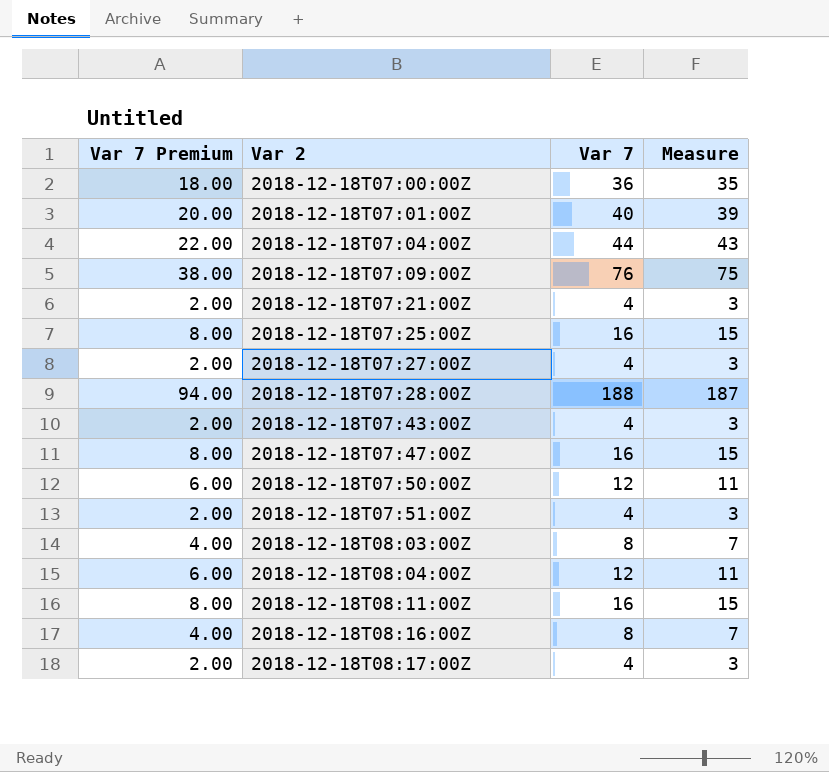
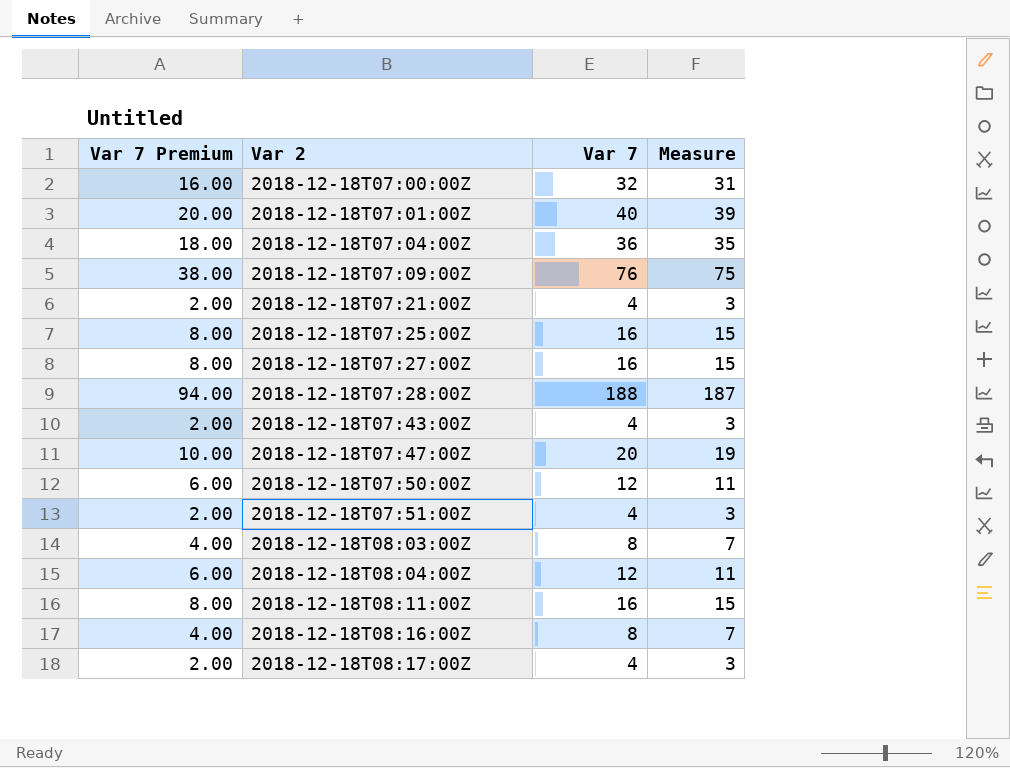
2018-12-18T07:00:00Z | Var 7 Premium: 18.00 -> 16.00
2018-12-18T07:00:00Z | Var 7: 36 -> 32
2018-12-18T07:00:00Z | Measure: 35 -> 31
2018-12-18T07:04:00Z | Var 7 Premium: 22.00 -> 18.00
2018-12-18T07:04:00Z | Var 7: 44 -> 36
2018-12-18T07:04:00Z | Measure: 43 -> 35
2018-12-18T07:27:00Z | Var 7 Premium: 2.00 -> 8.00
2018-12-18T07:27:00Z | Var 7: 4 -> 16
2018-12-18T07:27:00Z | Measure: 3 -> 15
2018-12-18T07:47:00Z | Var 7 Premium: 8.00 -> 10.00
2018-12-18T07:47:00Z | Var 7: 16 -> 20
2018-12-18T07:47:00Z | Measure: 15 -> 19

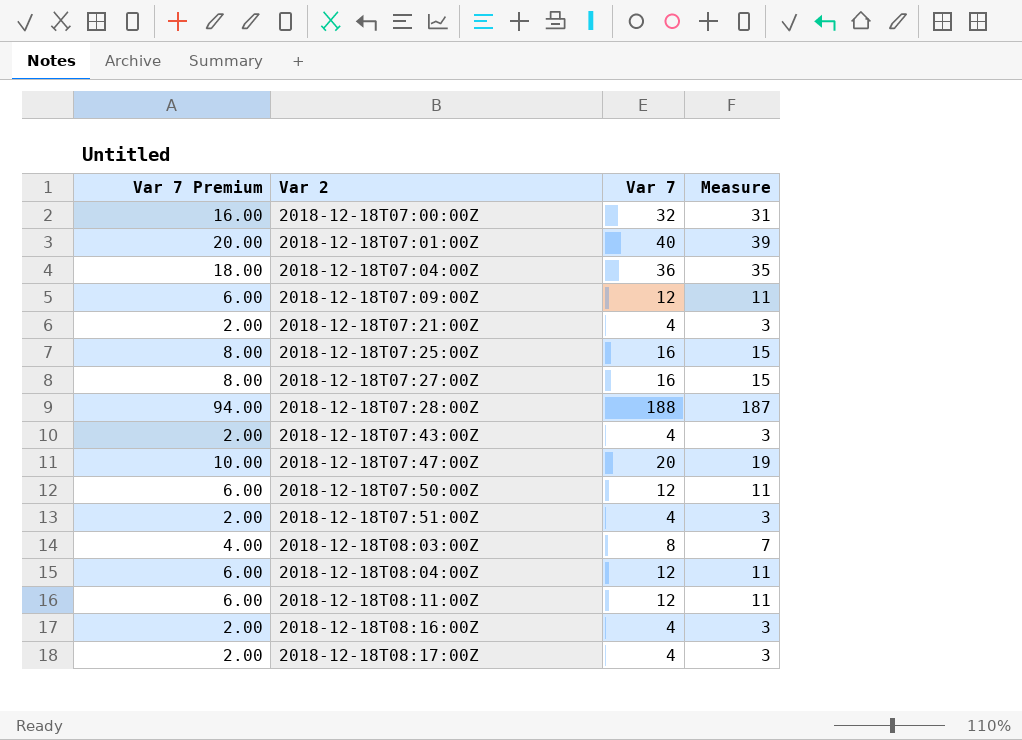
2018-12-18T07:09:00Z | Var 7 Premium: 38.00 -> 6.00
2018-12-18T07:09:00Z | Var 7: 76 -> 12
2018-12-18T07:09:00Z | Measure: 75 -> 11
2018-12-18T08:11:00Z | Var 7 Premium: 8.00 -> 6.00
2018-12-18T08:11:00Z | Var 7: 16 -> 12
2018-12-18T08:11:00Z | Measure: 15 -> 11
2018-12-18T08:16:00Z | Var 7 Premium: 4.00 -> 2.00
2018-12-18T08:16:00Z | Var 7: 8 -> 4
2018-12-18T08:16:00Z | Measure: 7 -> 3

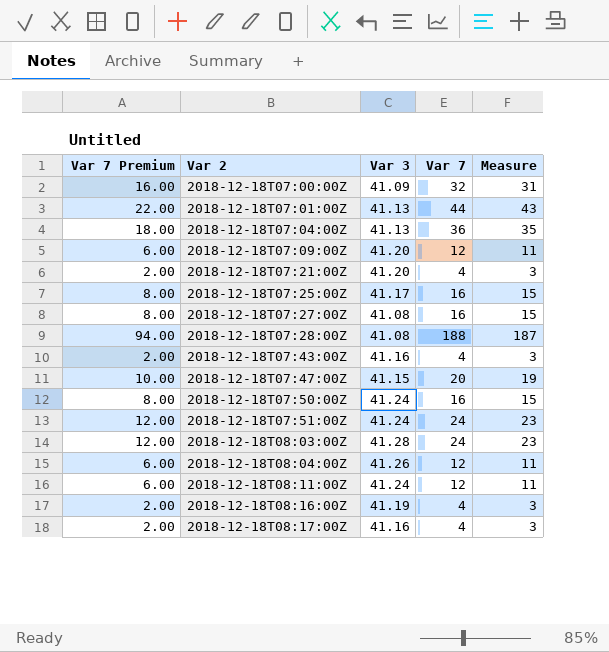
column Var 3 | position: none -> 3
2018-12-18T07:01:00Z | Var 7 Premium: 20.00 -> 22.00
2018-12-18T07:01:00Z | Var 7: 40 -> 44
2018-12-18T07:01:00Z | Measure: 39 -> 43
2018-12-18T07:50:00Z | Var 7 Premium: 6.00 -> 8.00
2018-12-18T07:50:00Z | Var 7: 12 -> 16
2018-12-18T07:50:00Z | Measure: 11 -> 15
2018-12-18T07:51:00Z | Var 7 Premium: 2.00 -> 12.00
2018-12-18T07:51:00Z | Var 7: 4 -> 24
2018-12-18T07:51:00Z | Measure: 3 -> 23
2018-12-18T08:03:00Z | Var 7 Premium: 4.00 -> 12.00
2018-12-18T08:03:00Z | Var 7: 8 -> 24
2018-12-18T08:03:00Z | Measure: 7 -> 23

